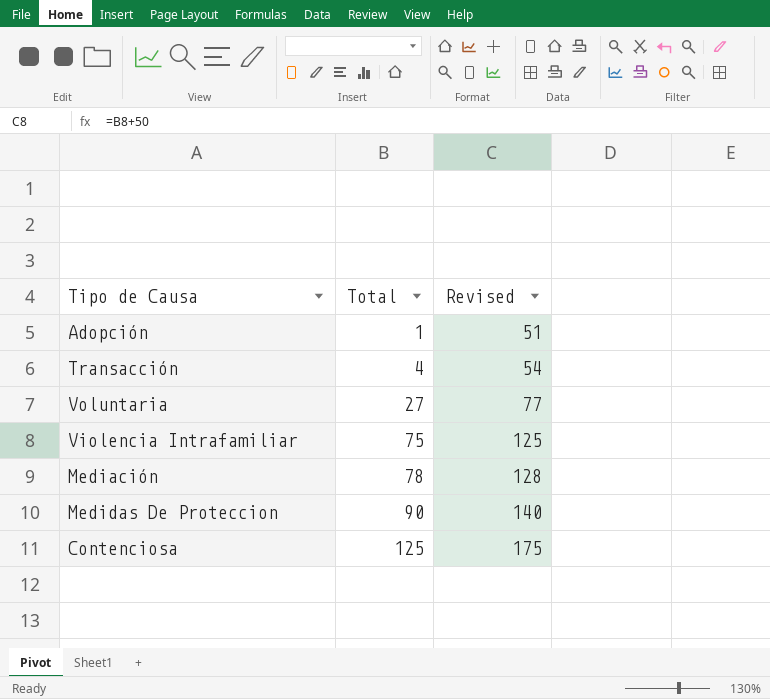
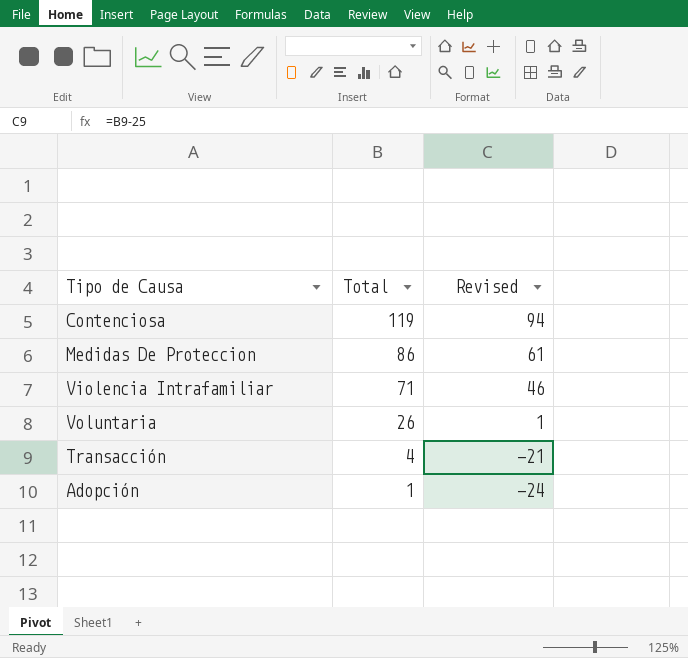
row order: Total ascending -> Total descending
column Revised | formula: [Total] + 50 -> [Total] - 25
row Mediación: 78 | 128 -> none
Contenciosa | Total: 125 -> 119
Medidas De Proteccion | Total: 90 -> 86
Violencia Intrafamiliar | Total: 75 -> 71
Voluntaria | Total: 27 -> 26

